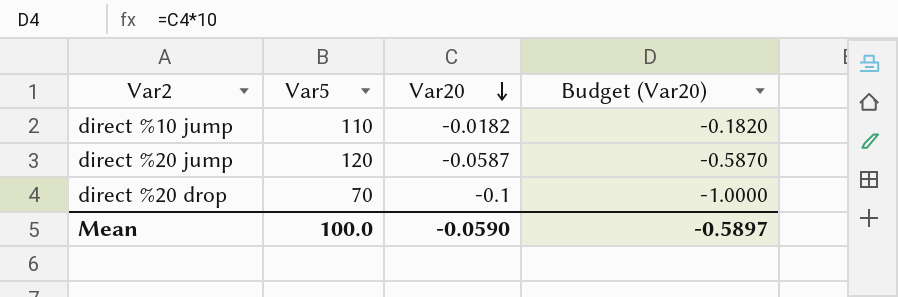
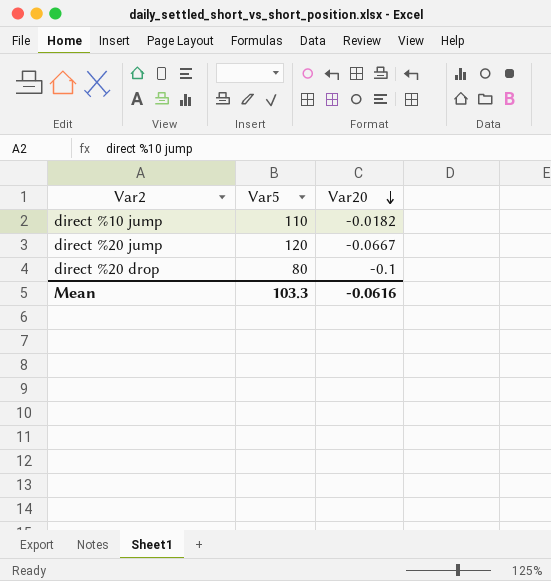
column Budget (Var20) | formula: [Var20] * 10 -> none
direct %20 jump | Var20: -0.0587 -> -0.0667
direct %20 drop | Var5: 70 -> 80
Mean | Var5: 100.0 -> 103.3
Mean | Var20: -0.0590 -> -0.0616

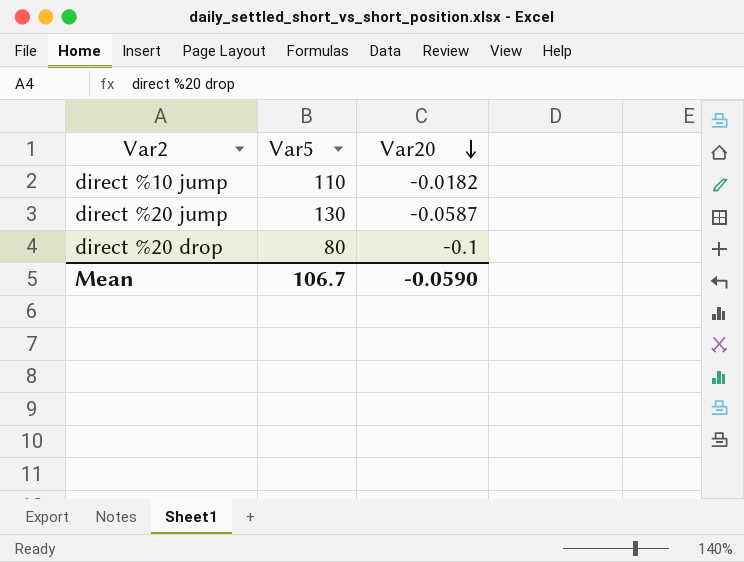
direct %20 jump | Var5: 120 -> 130
direct %20 jump | Var20: -0.0667 -> -0.0587
Mean | Var5: 103.3 -> 106.7
Mean | Var20: -0.0616 -> -0.0590

